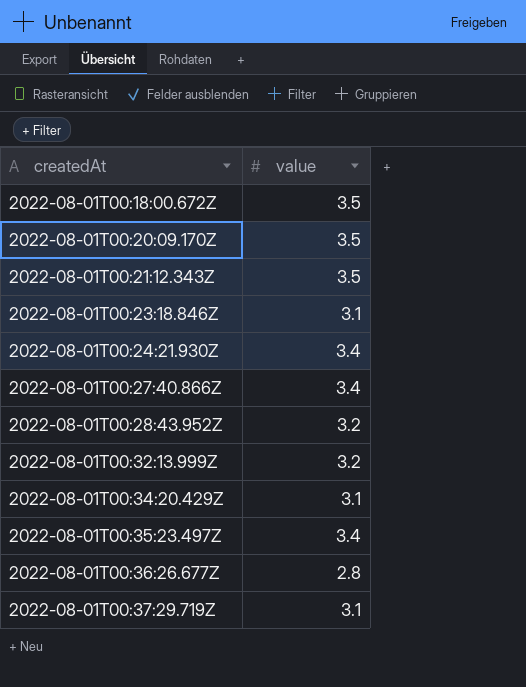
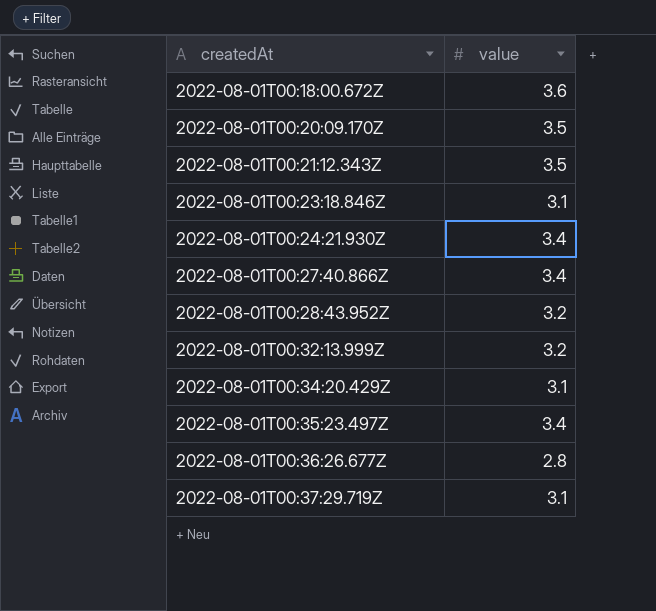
2022-08-01T00:18:00.672Z | value: 3.5 -> 3.6

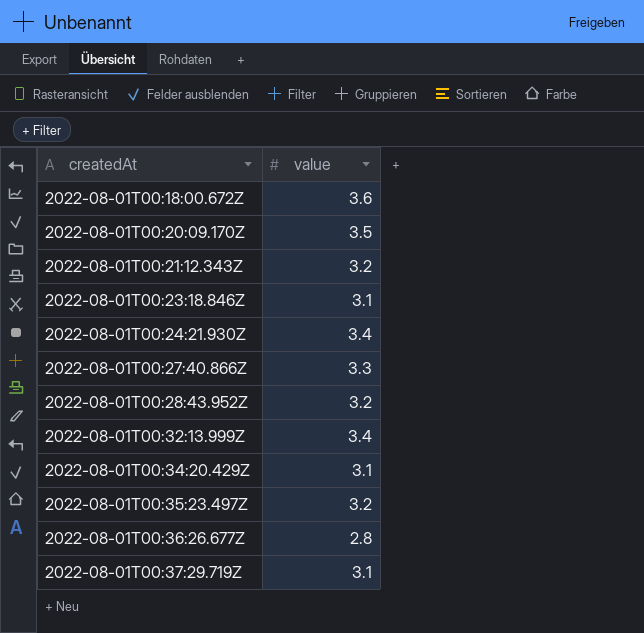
2022-08-01T00:21:12.343Z | value: 3.5 -> 3.2
2022-08-01T00:27:40.866Z | value: 3.4 -> 3.3
2022-08-01T00:32:13.999Z | value: 3.2 -> 3.4
2022-08-01T00:35:23.497Z | value: 3.4 -> 3.2

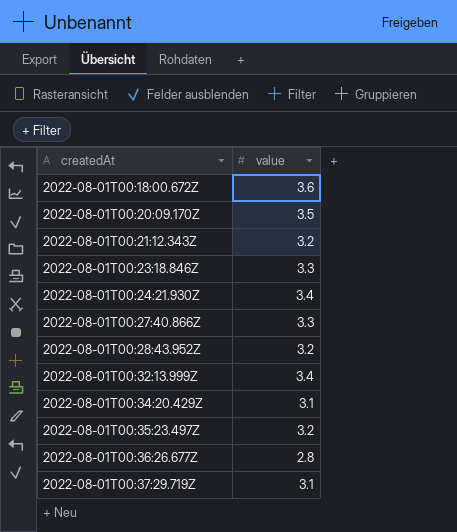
2022-08-01T00:23:18.846Z | value: 3.1 -> 3.3

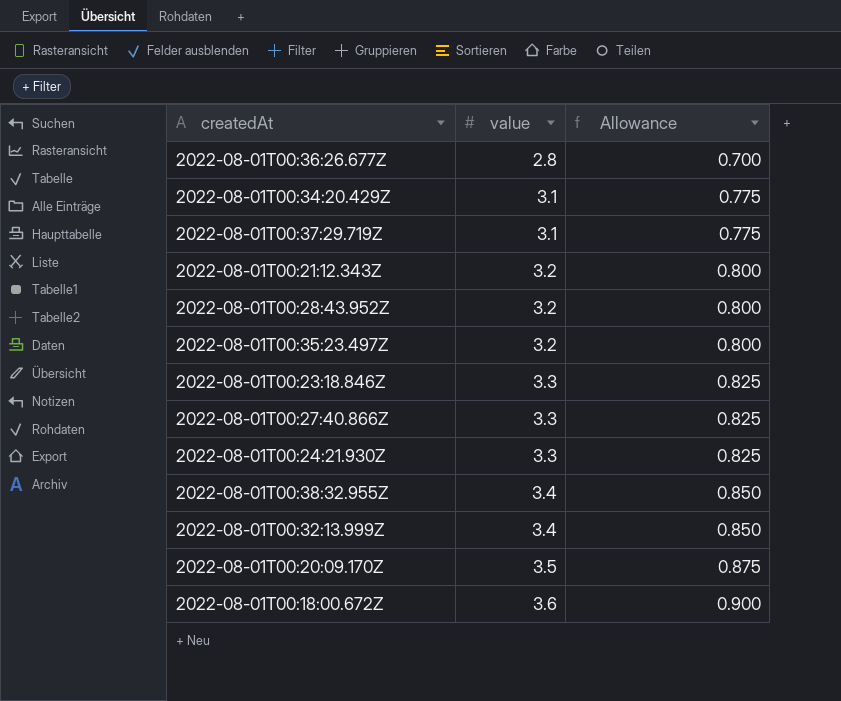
row order: createdAt ascending -> value ascending
column Allowance | formula: none -> [value] * 0.25
2022-08-01T00:24:21.930Z | value: 3.4 -> 3.3
row 2022-08-01T00:38:32.955Z: none -> 3.4 | 0.850

